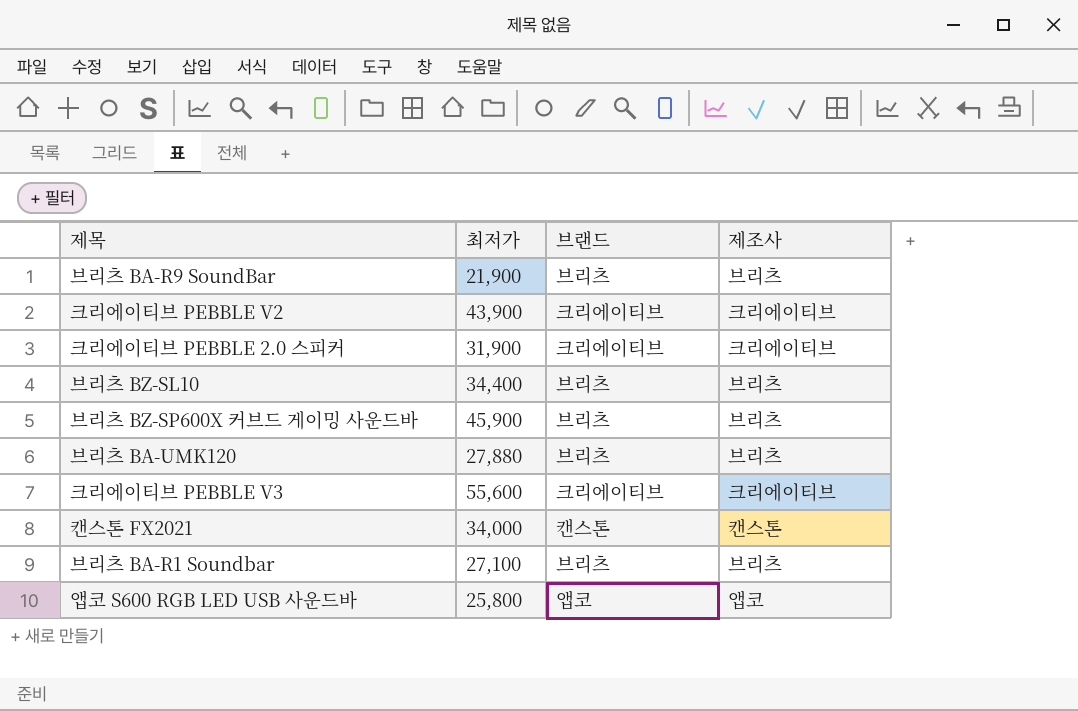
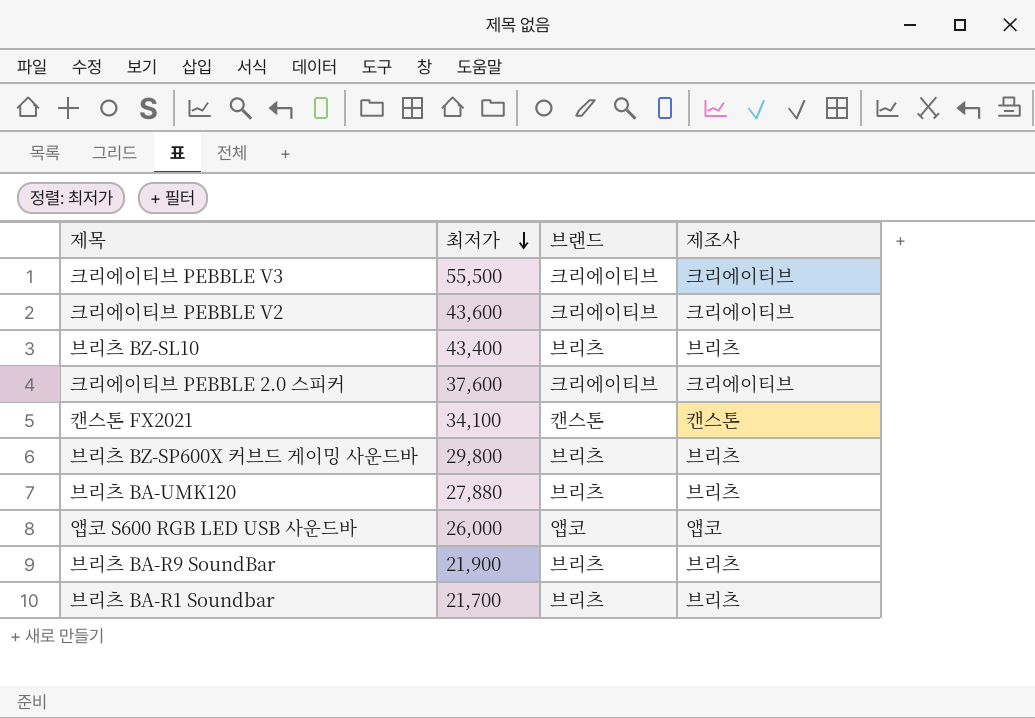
row order: none -> 최저가 descending
크리에이티브 PEBBLE V3 | 최저가: 55,600 -> 55,500
크리에이티브 PEBBLE V2 | 최저가: 43,900 -> 43,600
브리츠 BZ-SL10 | 최저가: 34,400 -> 43,400
크리에이티브 PEBBLE 2.0 스피커 | 최저가: 31,900 -> 37,600
캔스톤 FX2021 | 최저가: 34,000 -> 34,100
브리츠 BZ-SP600X 커브드 게이밍 사운드바 | 최저가: 45,900 -> 29,800
앱코 S600 RGB LED USB 사운드바 | 최저가: 25,800 -> 26,000
브리츠 BA-R1 Soundbar | 최저가: 27,100 -> 21,700

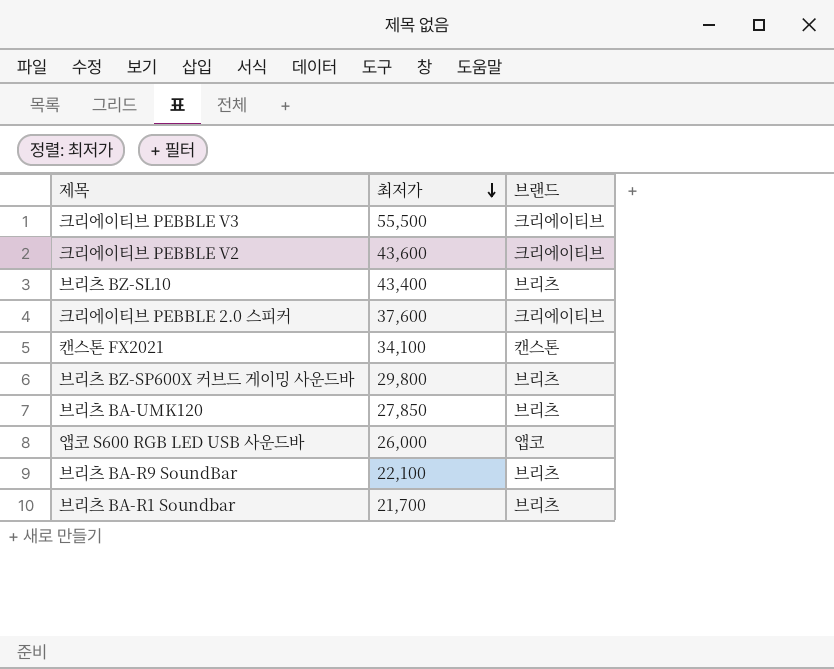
column 제조사 | position: 4 -> none
브리츠 BA-UMK120 | 최저가: 27,880 -> 27,850
브리츠 BA-R9 SoundBar | 최저가: 21,900 -> 22,100

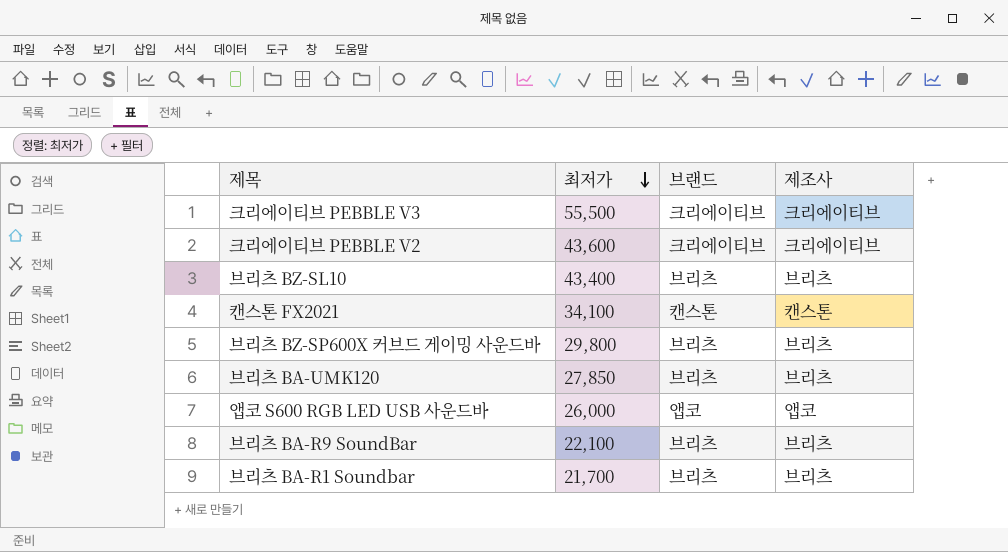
column 제조사 | position: none -> 4
row 크리에이티브 PEBBLE 2.0 스피커: 37,600 | 크리에이티브 -> none

